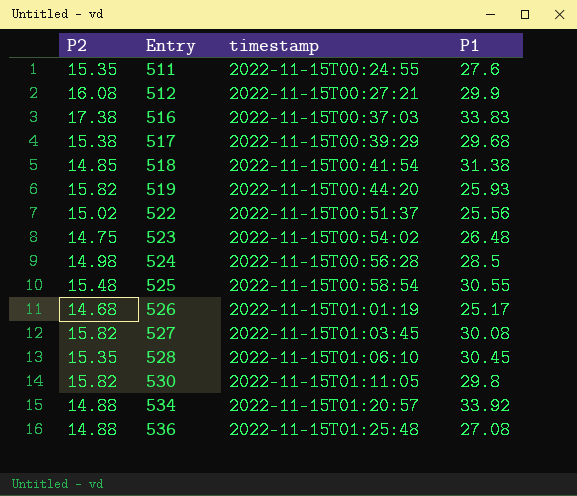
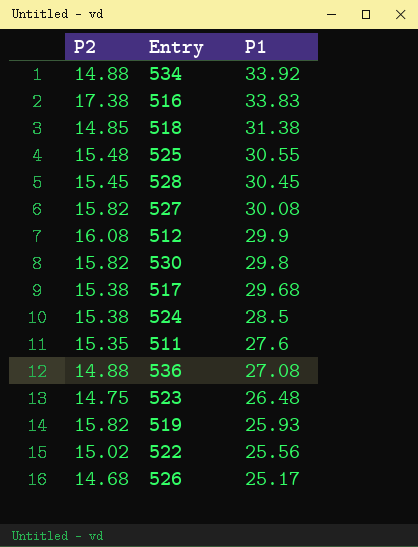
row order: Entry ascending -> P1 descending
column timestamp | position: 3 -> none
528 | P2: 15.35 -> 15.45
524 | P2: 14.98 -> 15.38

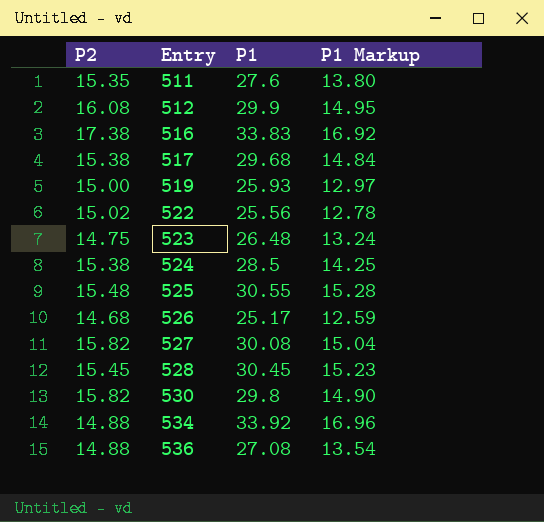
row order: P1 descending -> Entry ascending
column P1 Markup | formula: none -> [P1] * 0.5
row 518: 14.85 | 31.38 -> none
519 | P2: 15.82 -> 15.00

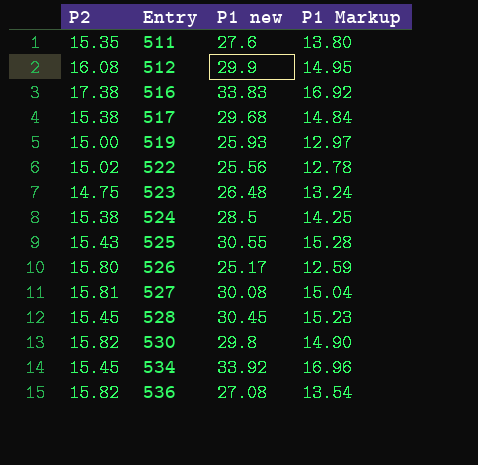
column name: P1 -> P1 new
525 | P2: 15.48 -> 15.43
526 | P2: 14.68 -> 15.80
527 | P2: 15.82 -> 15.81
534 | P2: 14.88 -> 15.45
536 | P2: 14.88 -> 15.82

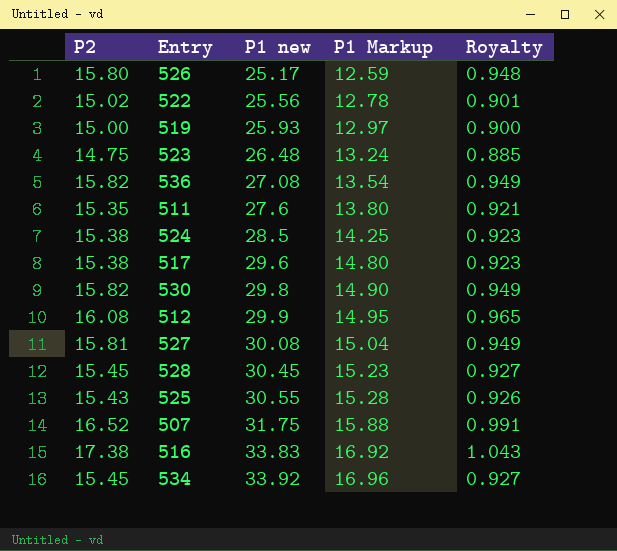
row order: Entry ascending -> P1 new ascending
column Royalty | formula: none -> [P2] * 0.06
517 | P1 new: 29.68 -> 29.6
517 | P1 Markup: 14.84 -> 14.80
row 507: none -> 16.52 | 31.75 | 15.88 | 0.991

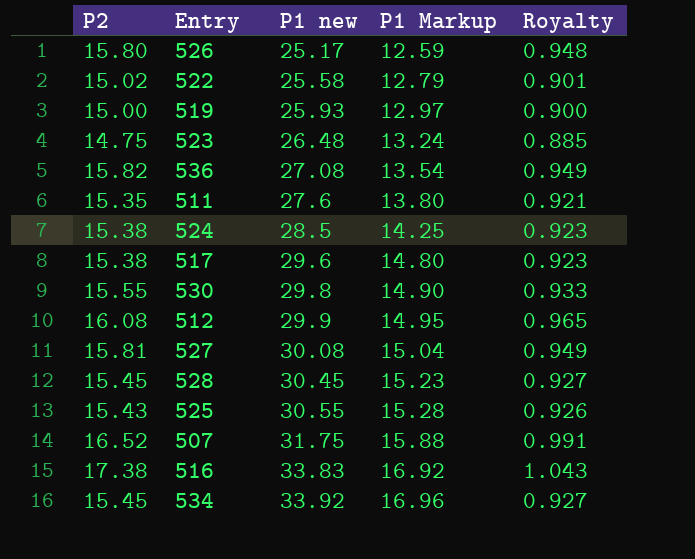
522 | P1 new: 25.56 -> 25.58
522 | P1 Markup: 12.78 -> 12.79
530 | P2: 15.82 -> 15.55
530 | Royalty: 0.949 -> 0.933

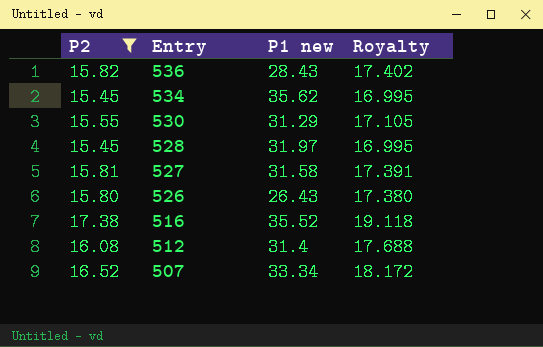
filter: none -> P2 >= 15.45
row order: P1 new ascending -> Entry descending
column P1 Markup | formula: [P1 new] * 0.5 -> none
column Royalty | formula: [P2] * 0.06 -> [P2] * 1.1
536 | P1 new: 27.08 -> 28.43
534 | P1 new: 33.92 -> 35.62
530 | P1 new: 29.8 -> 31.29
528 | P1 new: 30.45 -> 31.97
527 | P1 new: 30.08 -> 31.58
526 | P1 new: 25.17 -> 26.43
516 | P1 new: 33.83 -> 35.52
512 | P1 new: 29.9 -> 31.4
507 | P1 new: 31.75 -> 33.34

